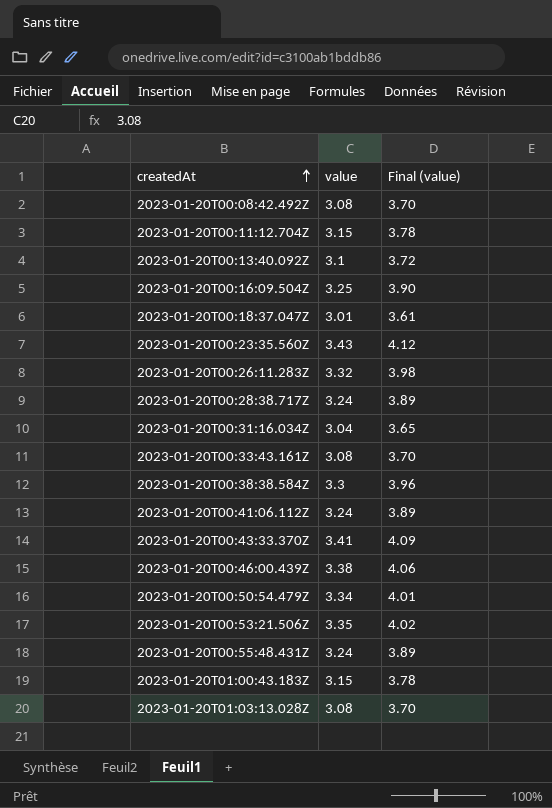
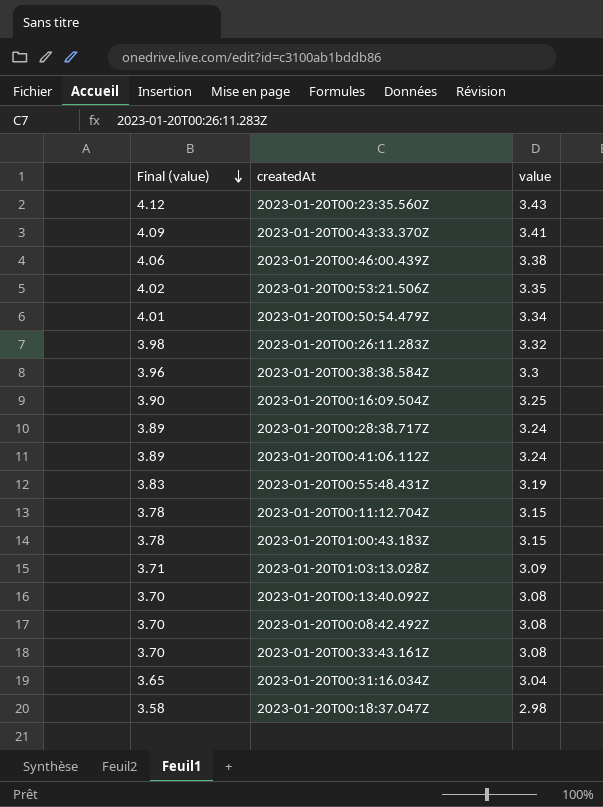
row order: createdAt ascending -> Final (value) descending
column Final (value) | position: 3 -> 1
2023-01-20T00:55:48.431Z | Final (value): 3.89 -> 3.83
2023-01-20T00:55:48.431Z | value: 3.24 -> 3.19
2023-01-20T01:03:13.028Z | Final (value): 3.70 -> 3.71
2023-01-20T01:03:13.028Z | value: 3.08 -> 3.09
2023-01-20T00:13:40.092Z | Final (value): 3.72 -> 3.70
2023-01-20T00:13:40.092Z | value: 3.1 -> 3.08
2023-01-20T00:18:37.047Z | Final (value): 3.61 -> 3.58
2023-01-20T00:18:37.047Z | value: 3.01 -> 2.98

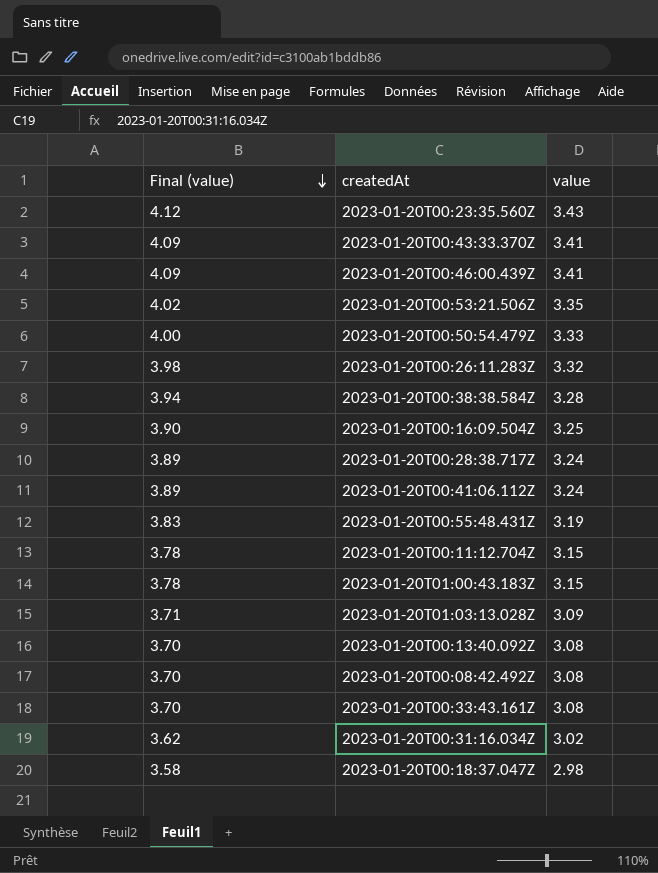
2023-01-20T00:46:00.439Z | Final (value): 4.06 -> 4.09
2023-01-20T00:46:00.439Z | value: 3.38 -> 3.41
2023-01-20T00:50:54.479Z | Final (value): 4.01 -> 4.00
2023-01-20T00:50:54.479Z | value: 3.34 -> 3.33
2023-01-20T00:38:38.584Z | Final (value): 3.96 -> 3.94
2023-01-20T00:38:38.584Z | value: 3.3 -> 3.28
2023-01-20T00:31:16.034Z | Final (value): 3.65 -> 3.62
2023-01-20T00:31:16.034Z | value: 3.04 -> 3.02

